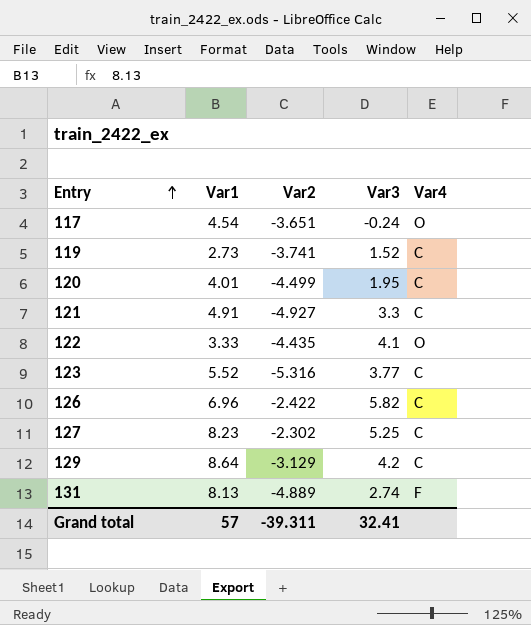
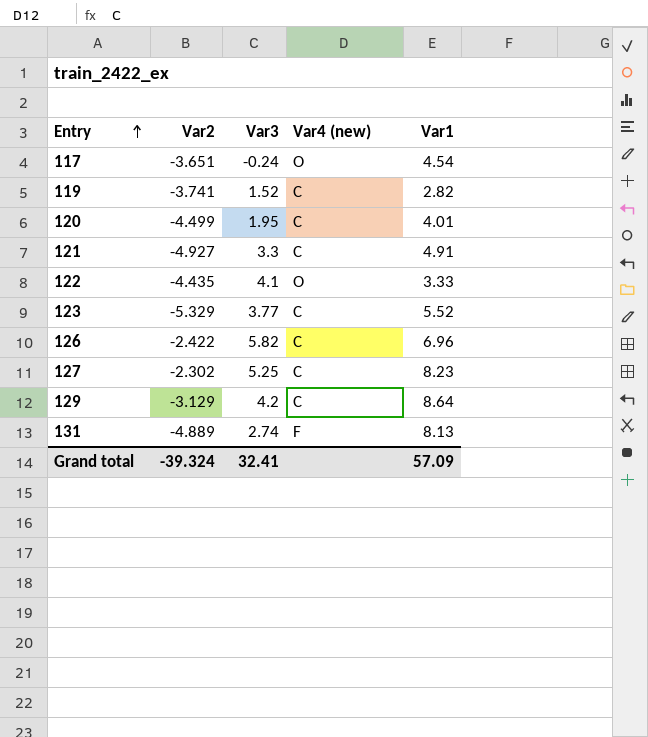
column name: Var4 -> Var4 (new)
column Var1 | position: 2 -> 5
119 | Var1: 2.73 -> 2.82
123 | Var2: -5.316 -> -5.329
Grand total | Var2: -39.311 -> -39.324
Grand total | Var1: 57 -> 57.09

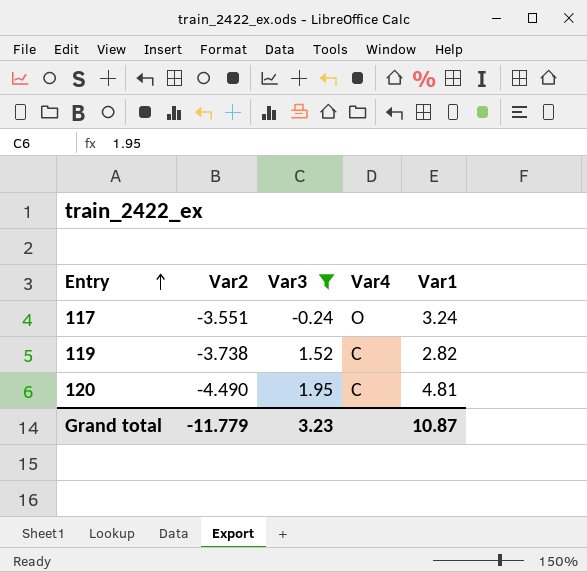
filter: none -> Var3 <= 1.95
column name: Var4 (new) -> Var4
117 | Var2: -3.651 -> -3.551
117 | Var1: 4.54 -> 3.24
119 | Var2: -3.741 -> -3.738
120 | Var2: -4.499 -> -4.490
120 | Var1: 4.01 -> 4.81
Grand total | Var2: -39.324 -> -11.779
Grand total | Var3: 32.41 -> 3.23
Grand total | Var1: 57.09 -> 10.87

